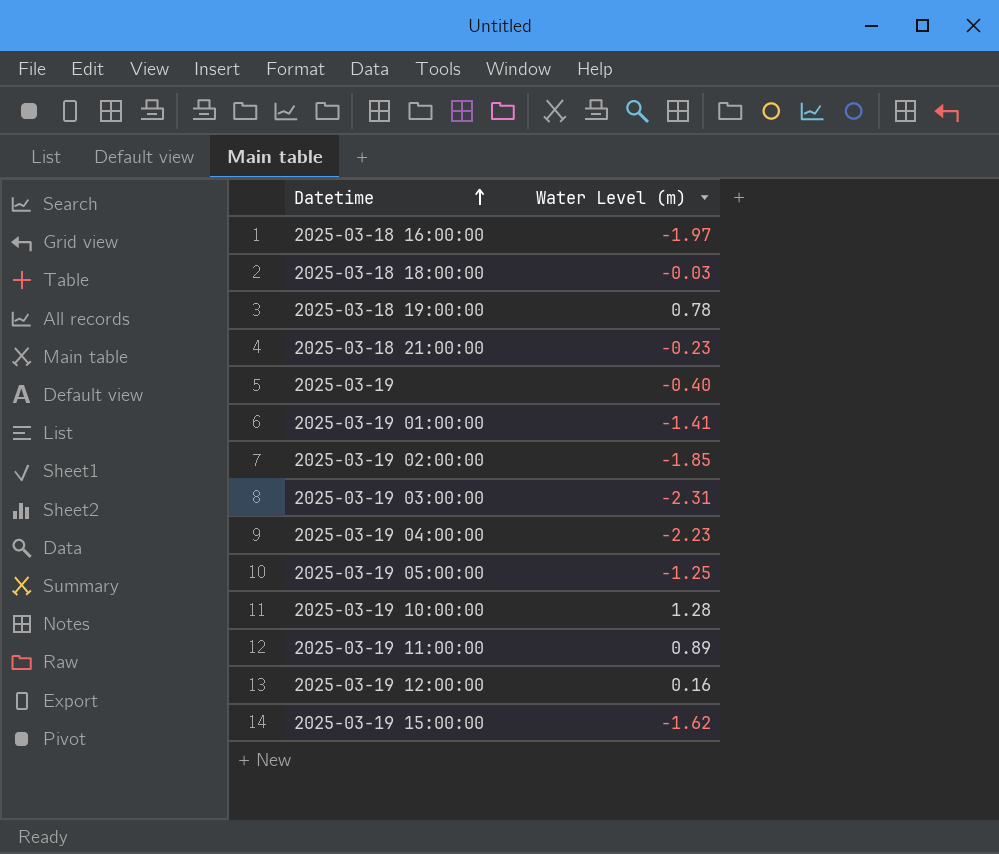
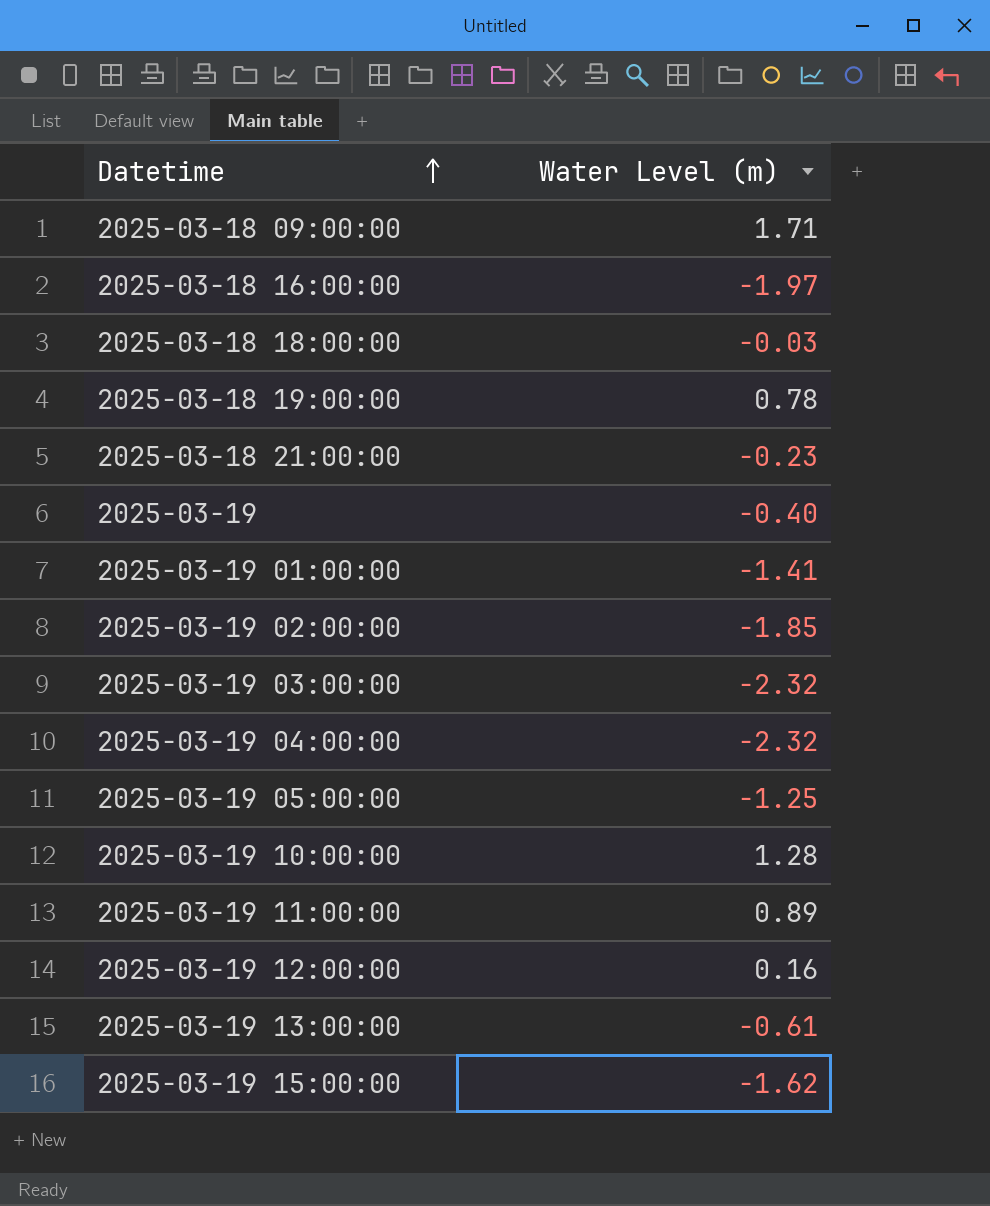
row 2025-03-18 09:00:00: none -> 1.71
2025-03-19 03:00:00 | Water Level (m): -2.31 -> -2.32
2025-03-19 04:00:00 | Water Level (m): -2.23 -> -2.32
row 2025-03-19 13:00:00: none -> -0.61

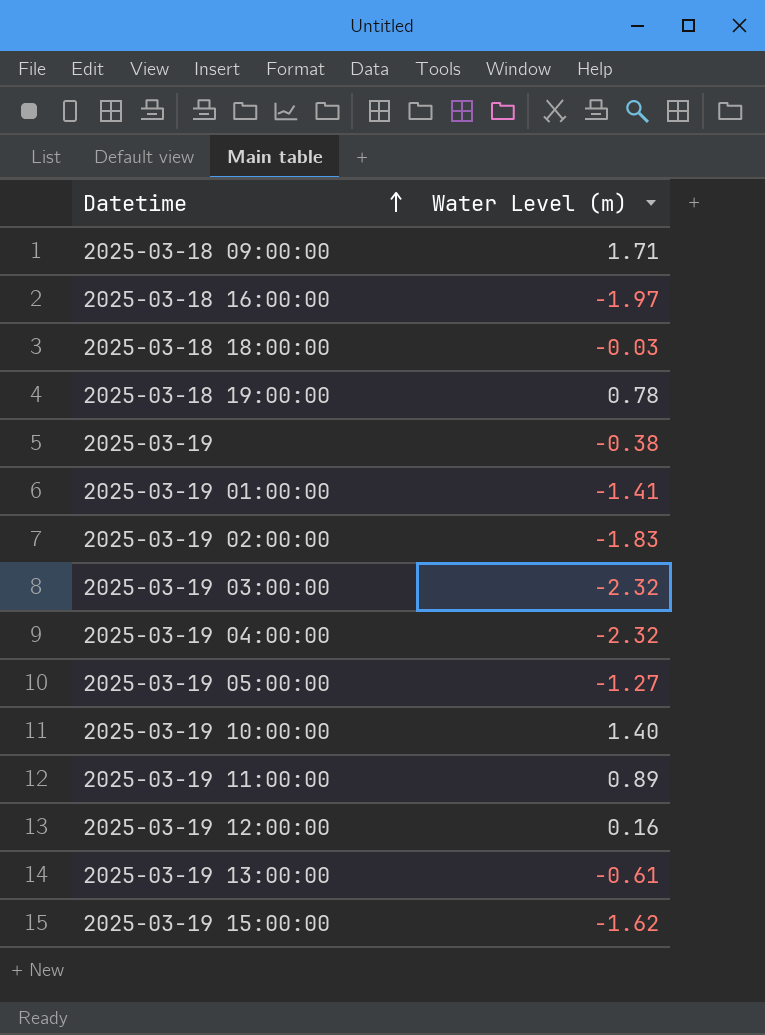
row 2025-03-18 21:00:00: -0.23 -> none
2025-03-19 | Water Level (m): -0.40 -> -0.38
2025-03-19 02:00:00 | Water Level (m): -1.85 -> -1.83
2025-03-19 05:00:00 | Water Level (m): -1.25 -> -1.27
2025-03-19 10:00:00 | Water Level (m): 1.28 -> 1.40

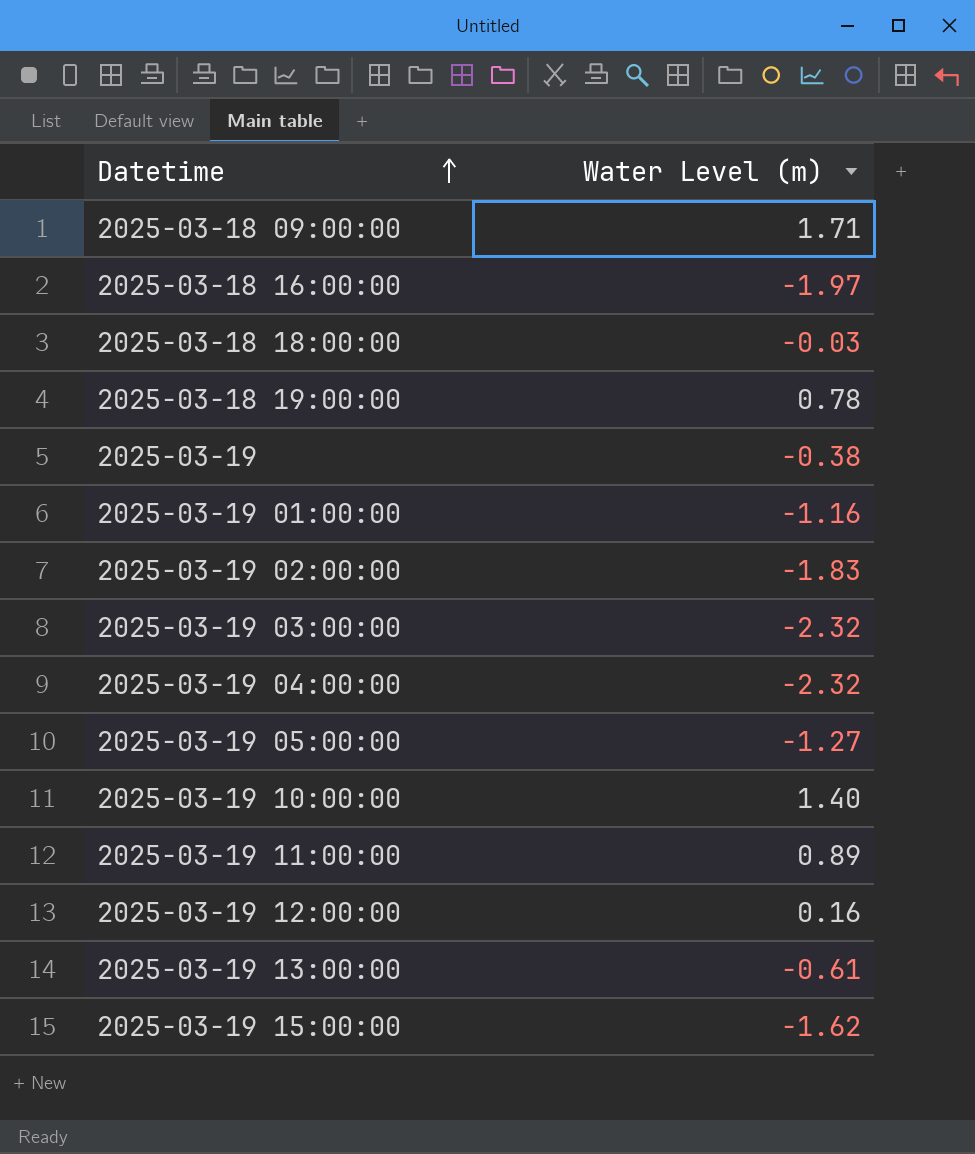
2025-03-19 01:00:00 | Water Level (m): -1.41 -> -1.16

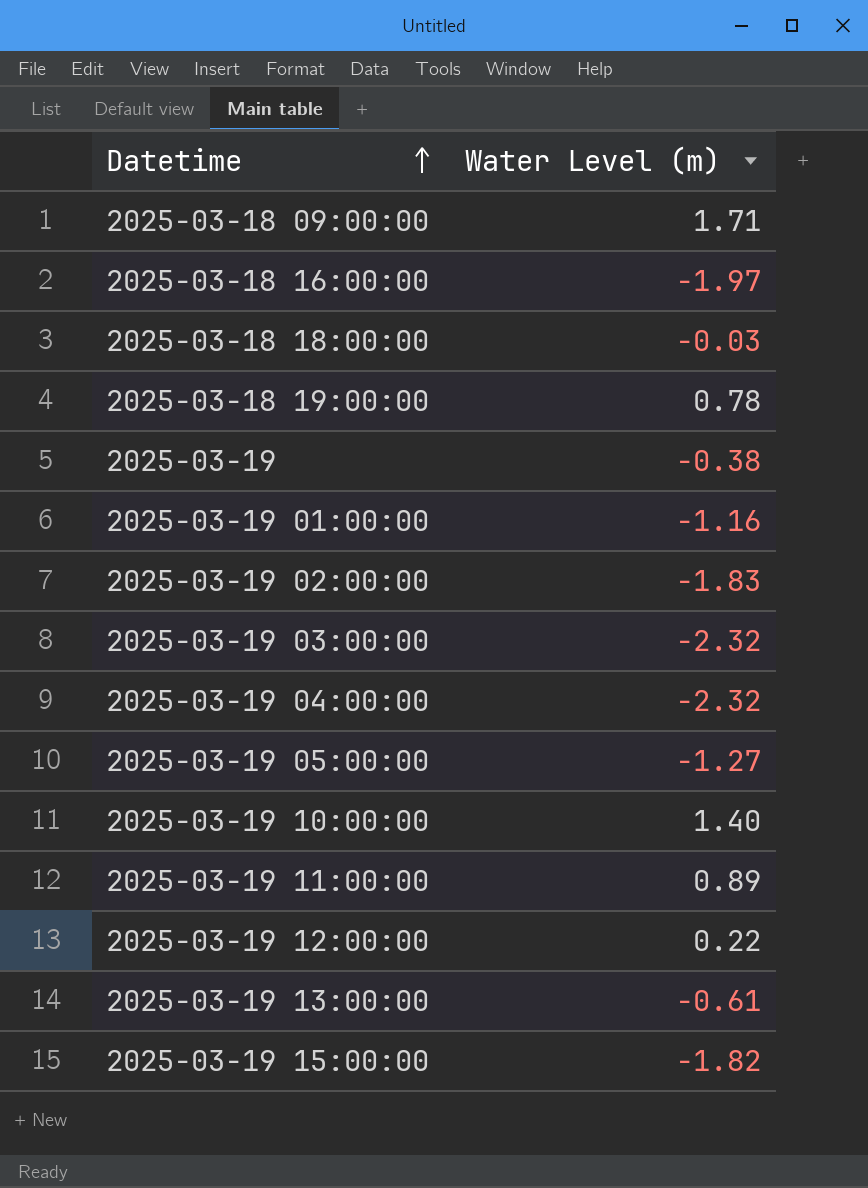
2025-03-19 12:00:00 | Water Level (m): 0.16 -> 0.22
2025-03-19 15:00:00 | Water Level (m): -1.62 -> -1.82

